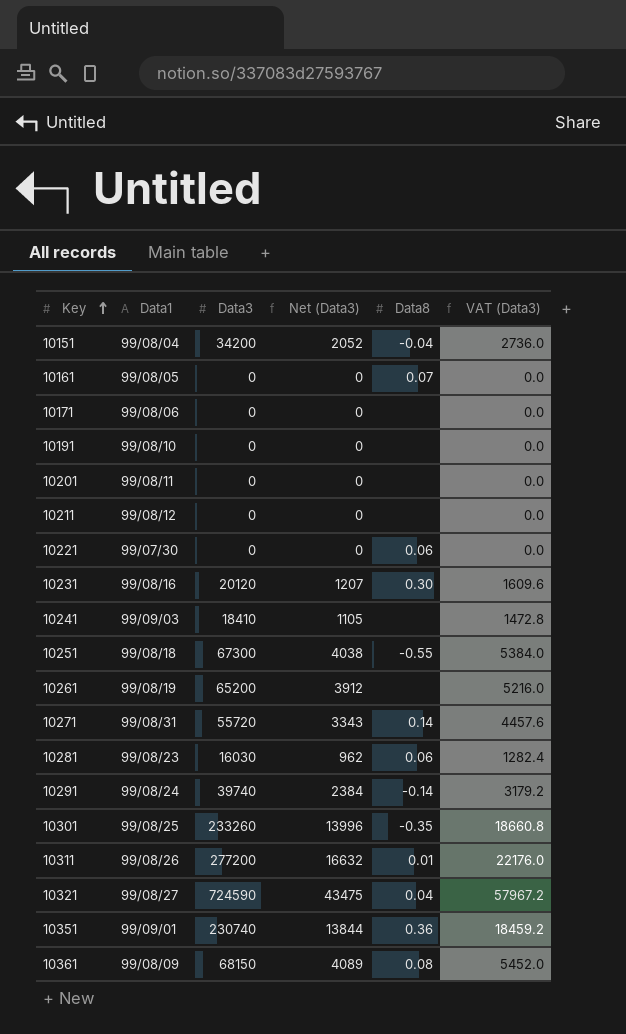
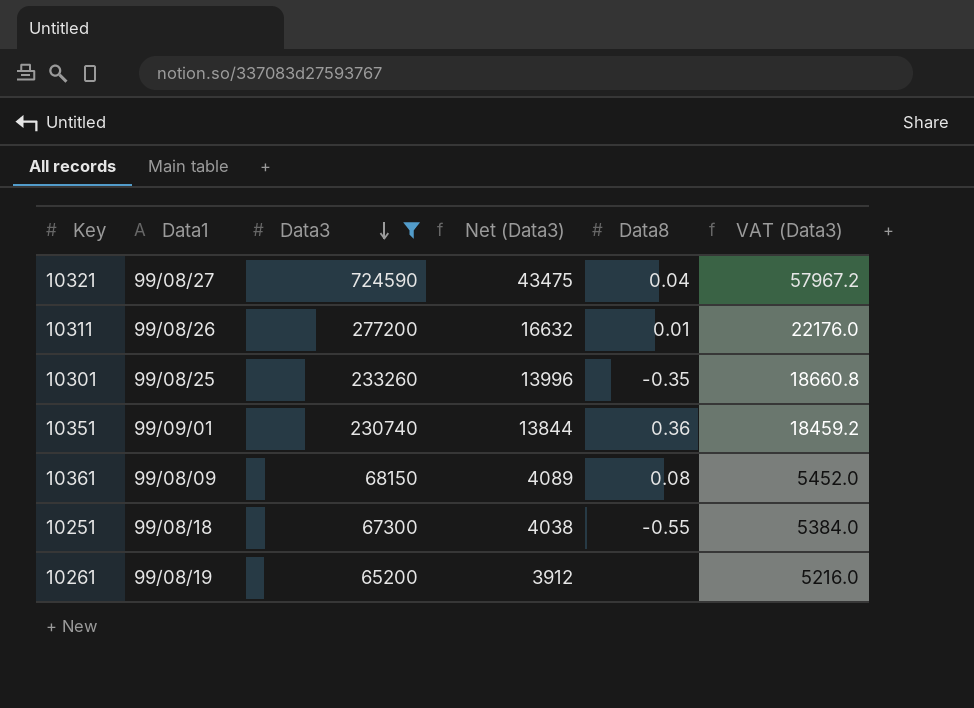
filter: none -> Data3 >= 65200
row order: Key ascending -> Data3 descending

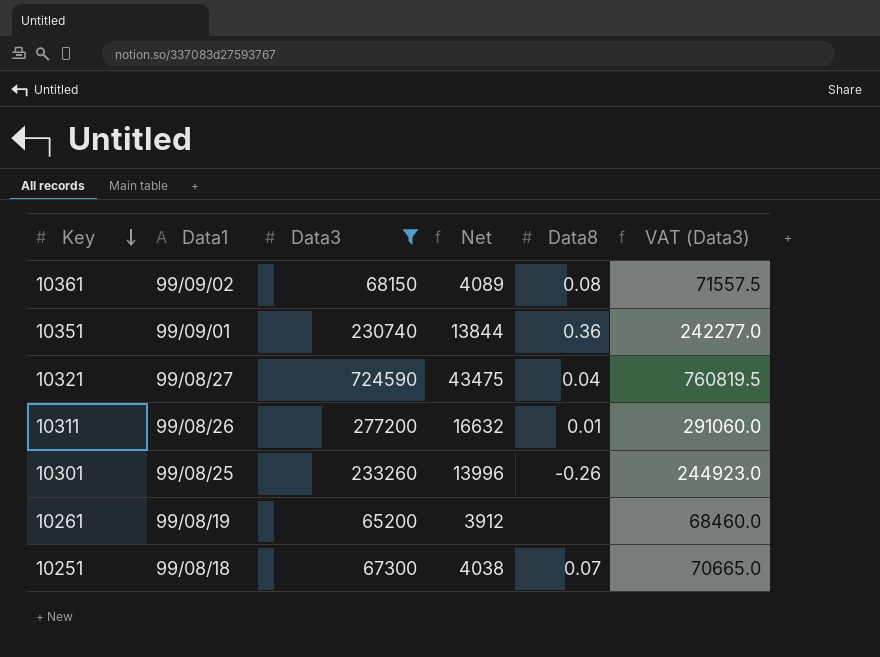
row order: Data3 descending -> Key descending
column name: Net (Data3) -> Net
column VAT (Data3) | formula: [Data3] * 0.08 -> [Data3] * 1.05
10361 | Data1: 99/08/09 -> 99/09/02
10301 | Data8: -0.35 -> -0.26
10251 | Data8: -0.55 -> 0.07

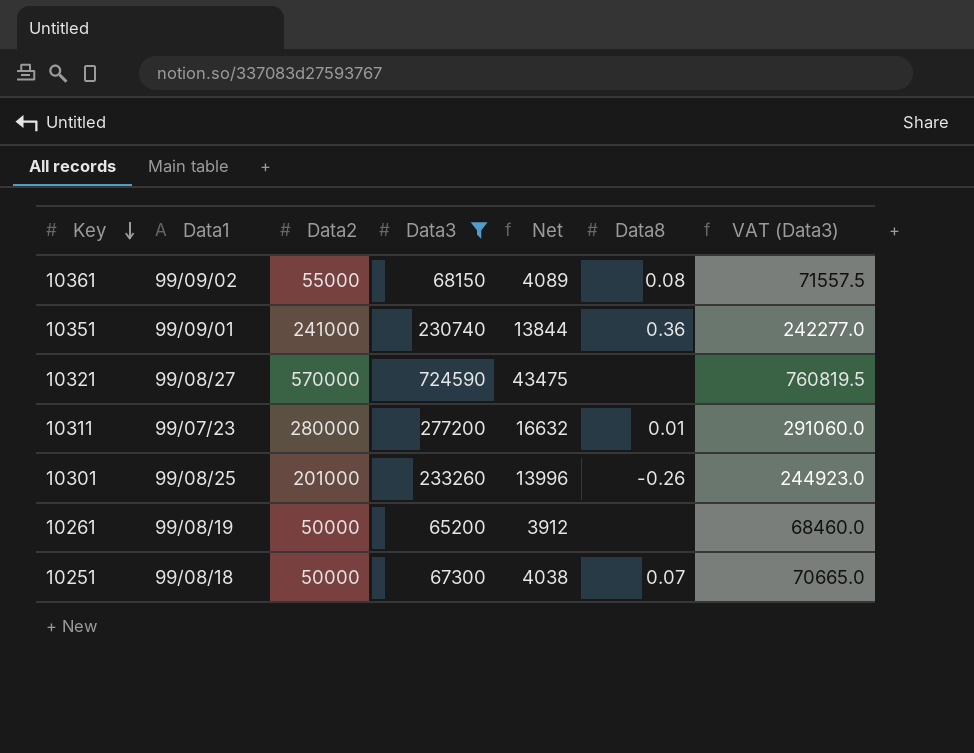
column Data2 | position: none -> 3
10321 | Data8: 0.04 -> none
10311 | Data1: 99/08/26 -> 99/07/23

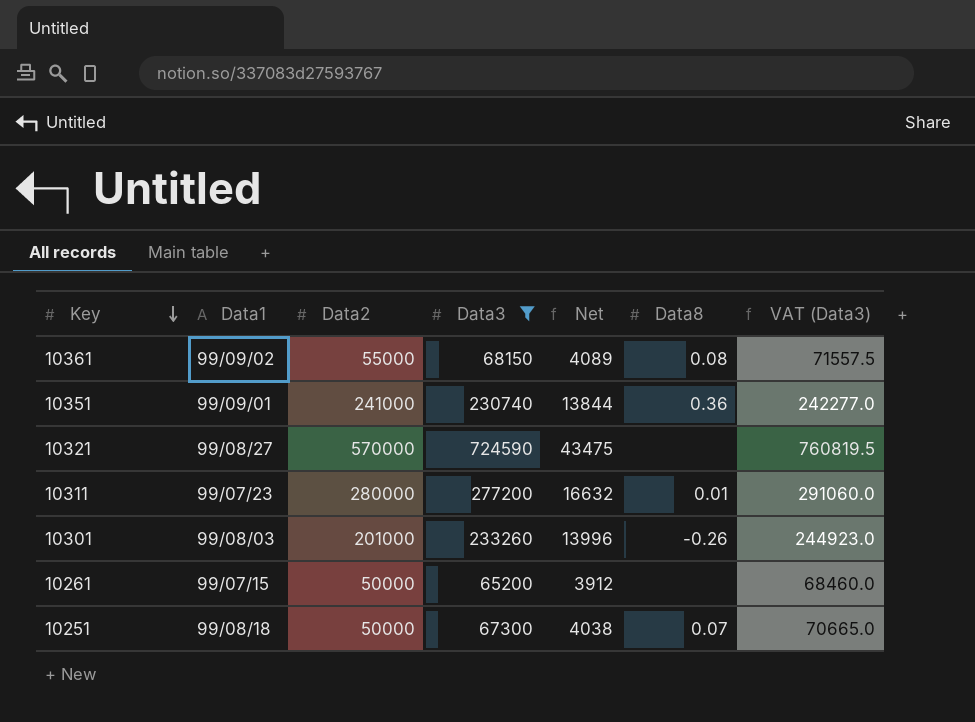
10301 | Data1: 99/08/25 -> 99/08/03
10261 | Data1: 99/08/19 -> 99/07/15

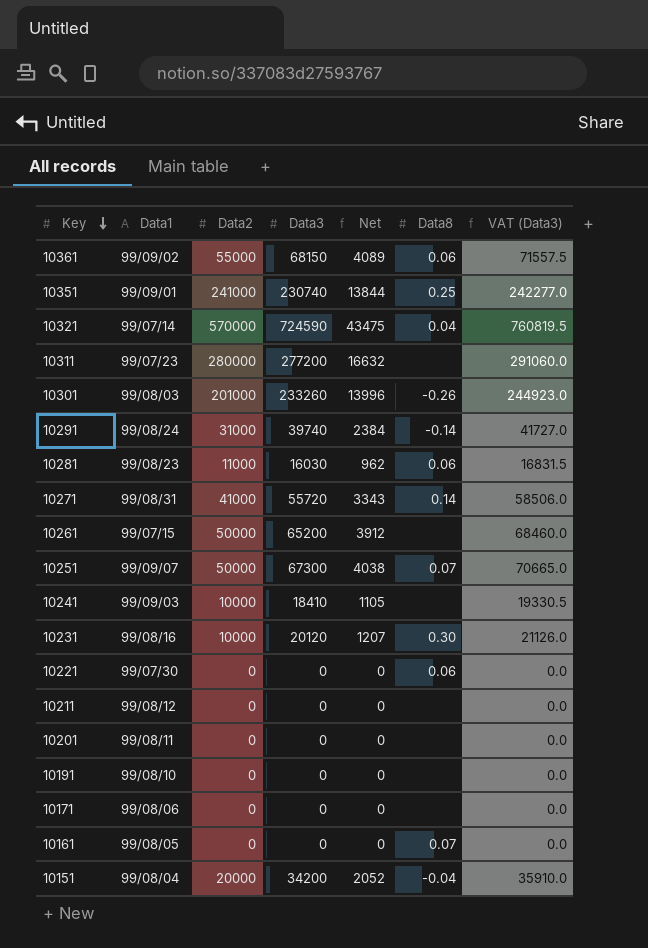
filter: Data3 >= 65200 -> none
10361 | Data8: 0.08 -> 0.06
10351 | Data8: 0.36 -> 0.25
10321 | Data1: 99/08/27 -> 99/07/14
10321 | Data8: none -> 0.04
10311 | Data8: 0.01 -> none
10251 | Data1: 99/08/18 -> 99/09/07

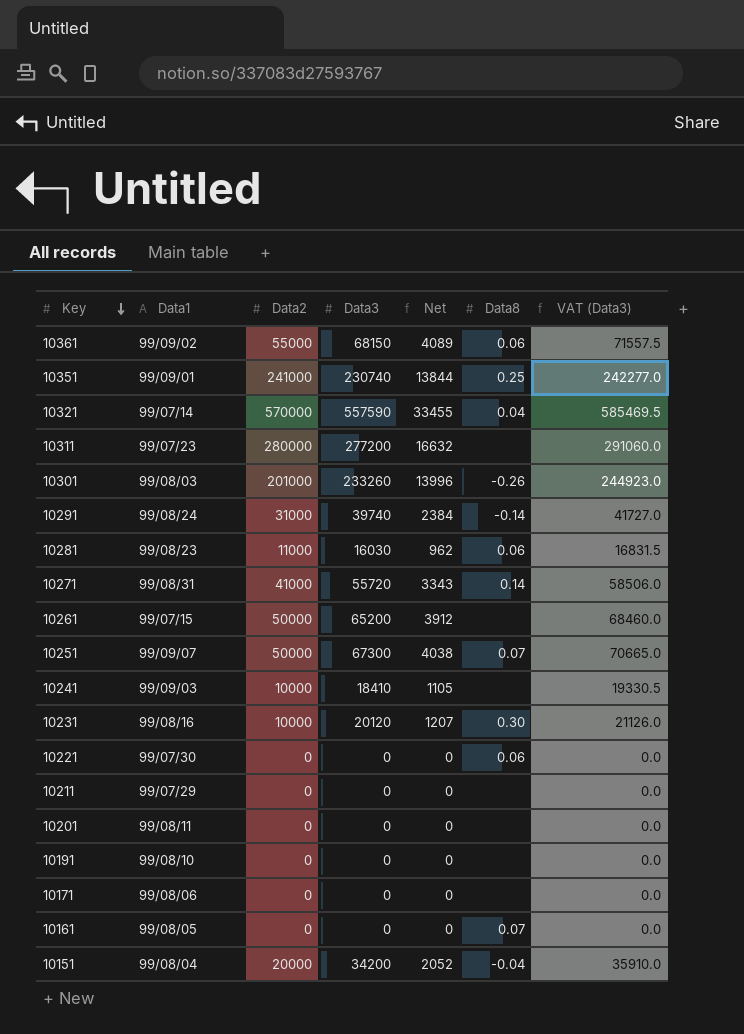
10321 | Data3: 724590 -> 557590
10321 | Net: 43475 -> 33455
10321 | VAT (Data3): 760819.5 -> 585469.5
10211 | Data1: 99/08/12 -> 99/07/29

